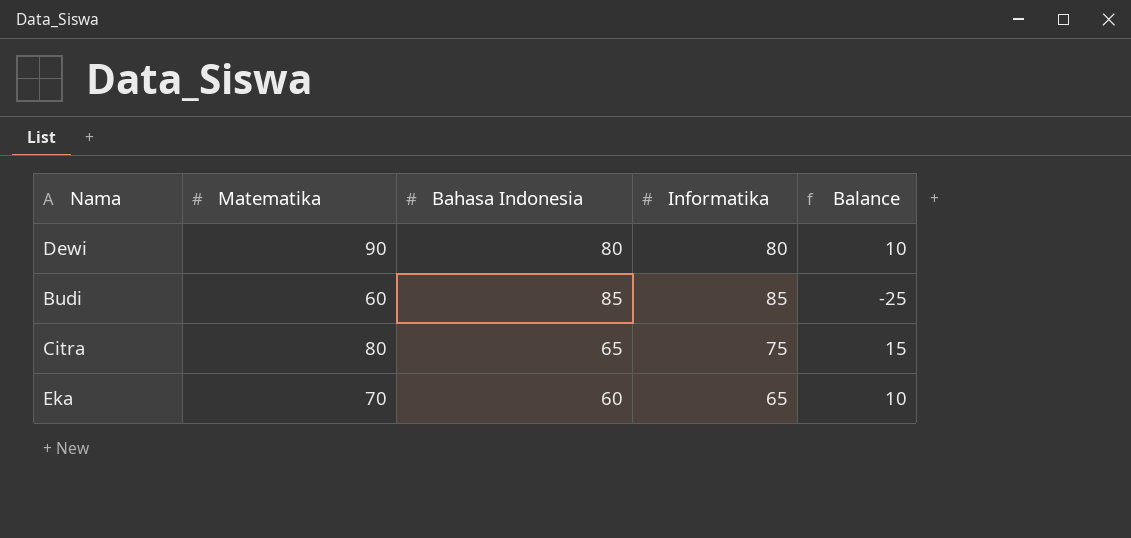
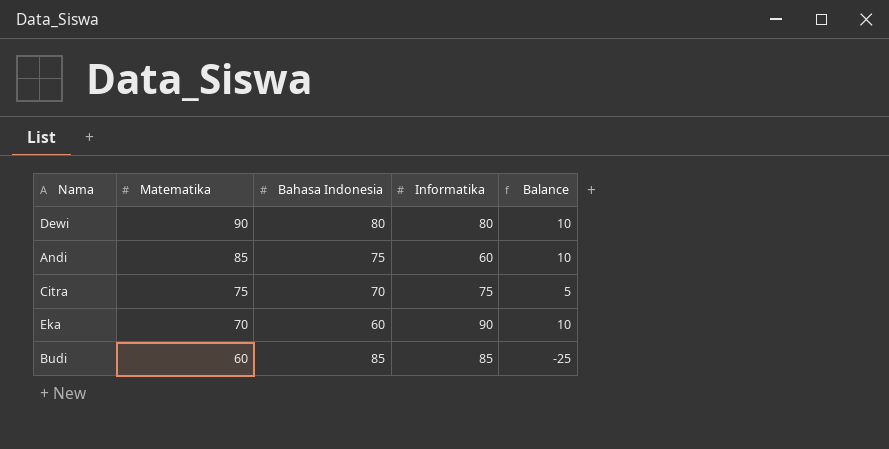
row order: none -> Matematika descending
row Andi: none -> 85 | 75 | 60 | 10
Citra | Matematika: 80 -> 75
Citra | Bahasa Indonesia: 65 -> 70
Citra | Balance: 15 -> 5
Eka | Informatika: 65 -> 90

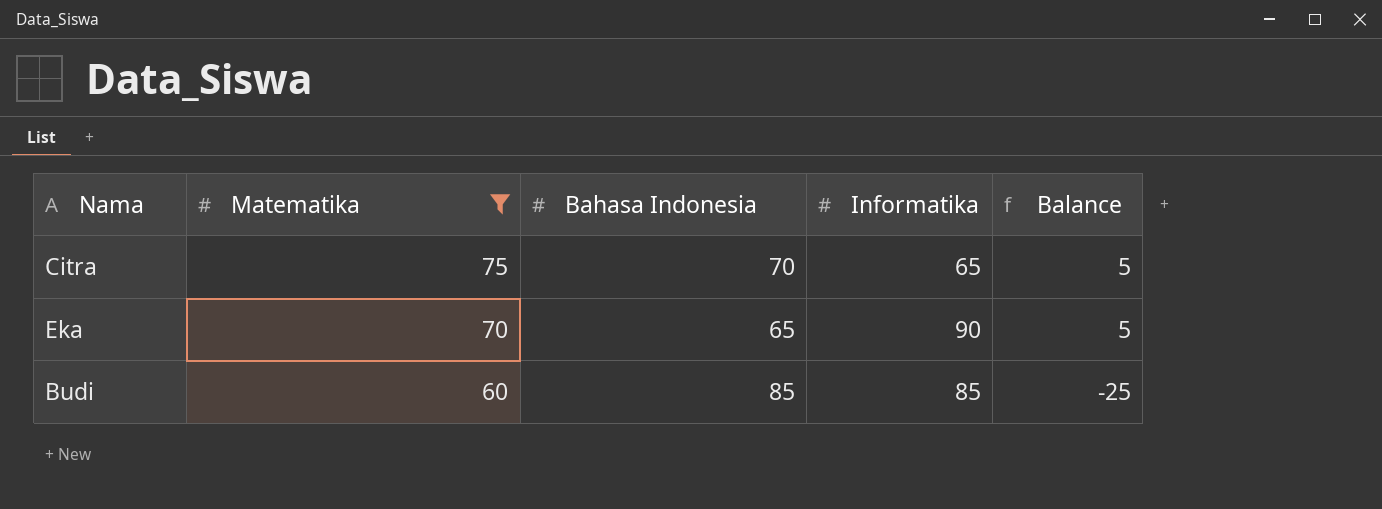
filter: none -> Matematika <= 75
Citra | Informatika: 75 -> 65
Eka | Bahasa Indonesia: 60 -> 65
Eka | Balance: 10 -> 5

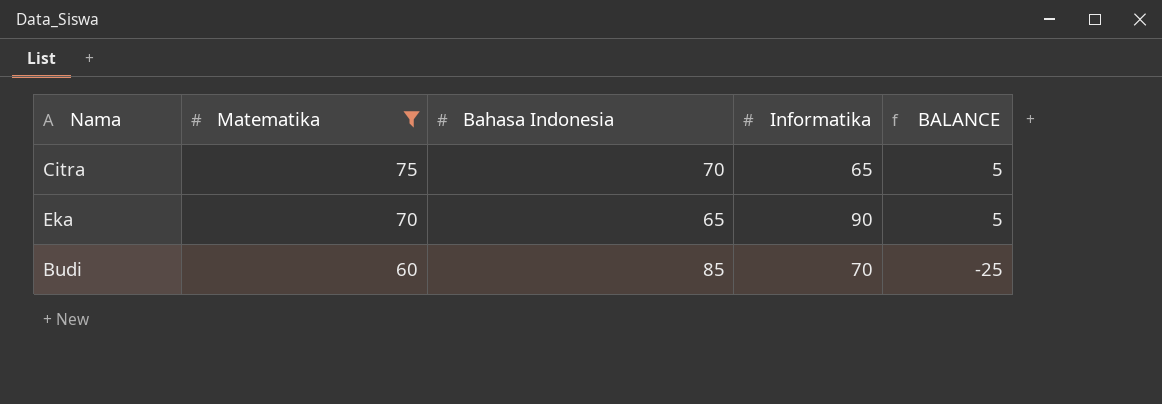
column name: Balance -> BALANCE
Budi | Informatika: 85 -> 70

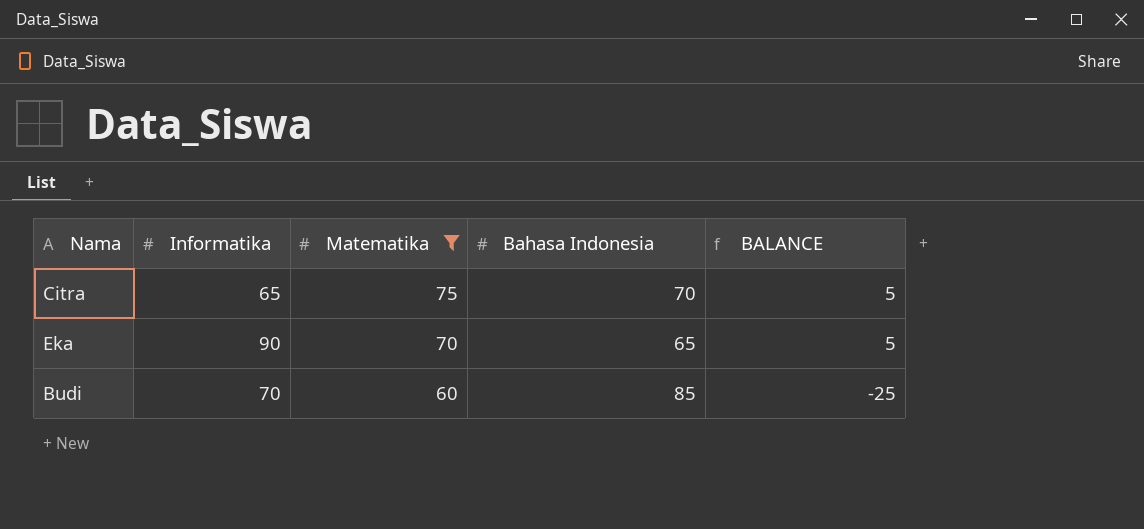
column Informatika | position: 4 -> 2

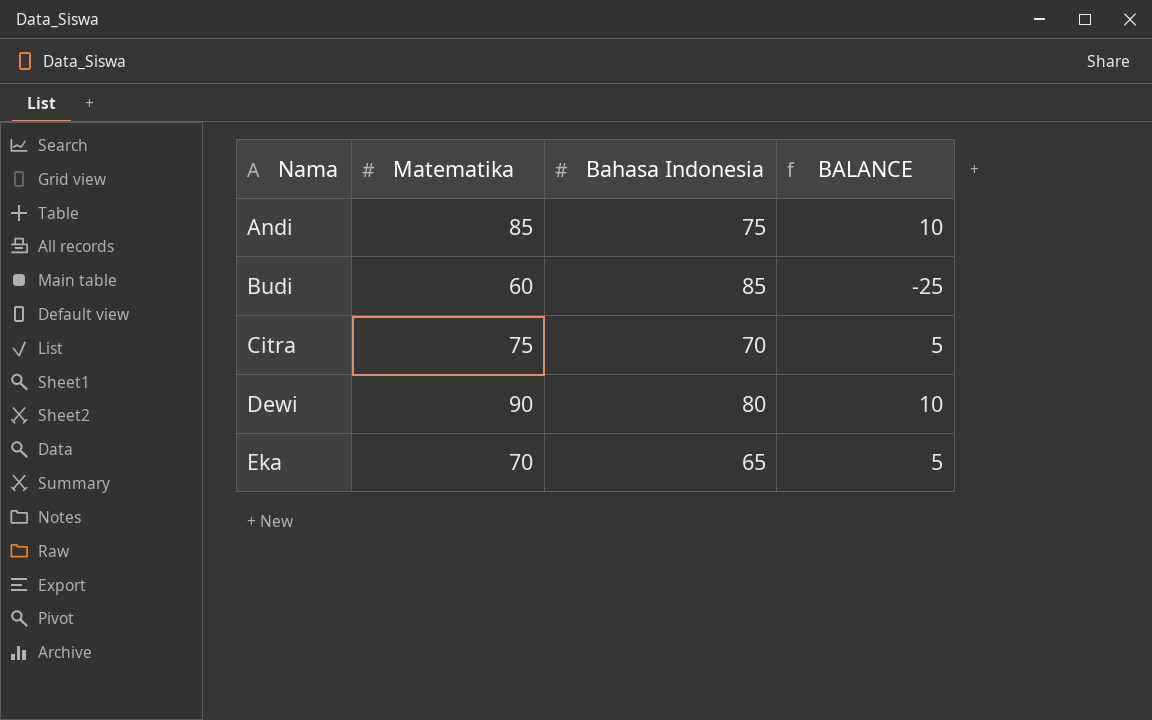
filter: Matematika <= 75 -> none
row order: Matematika descending -> Nama ascending
column Informatika | position: 2 -> none

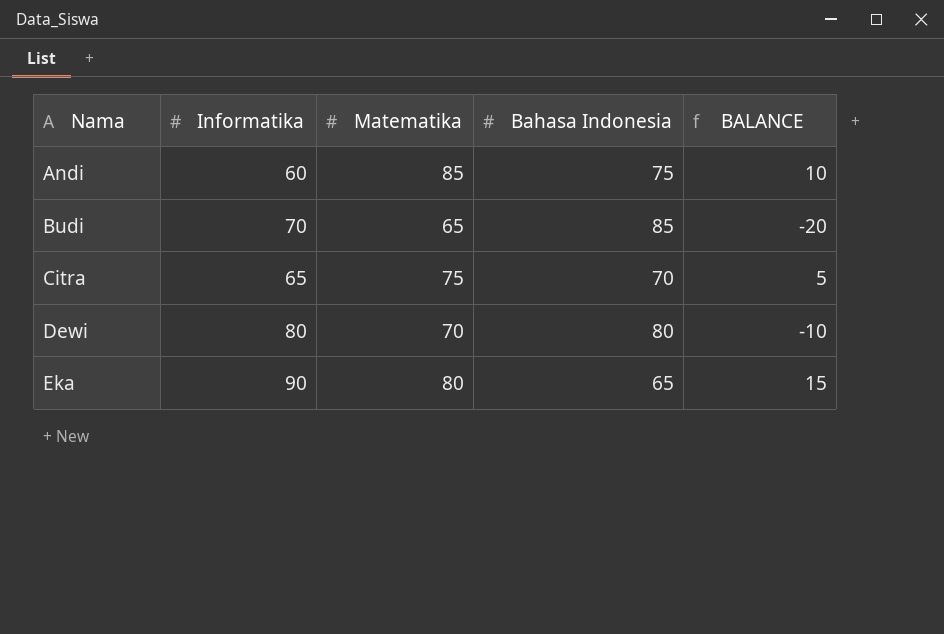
column Informatika | position: none -> 2
Budi | Matematika: 60 -> 65
Budi | BALANCE: -25 -> -20
Dewi | Matematika: 90 -> 70
Dewi | BALANCE: 10 -> -10
Eka | Matematika: 70 -> 80
Eka | BALANCE: 5 -> 15

